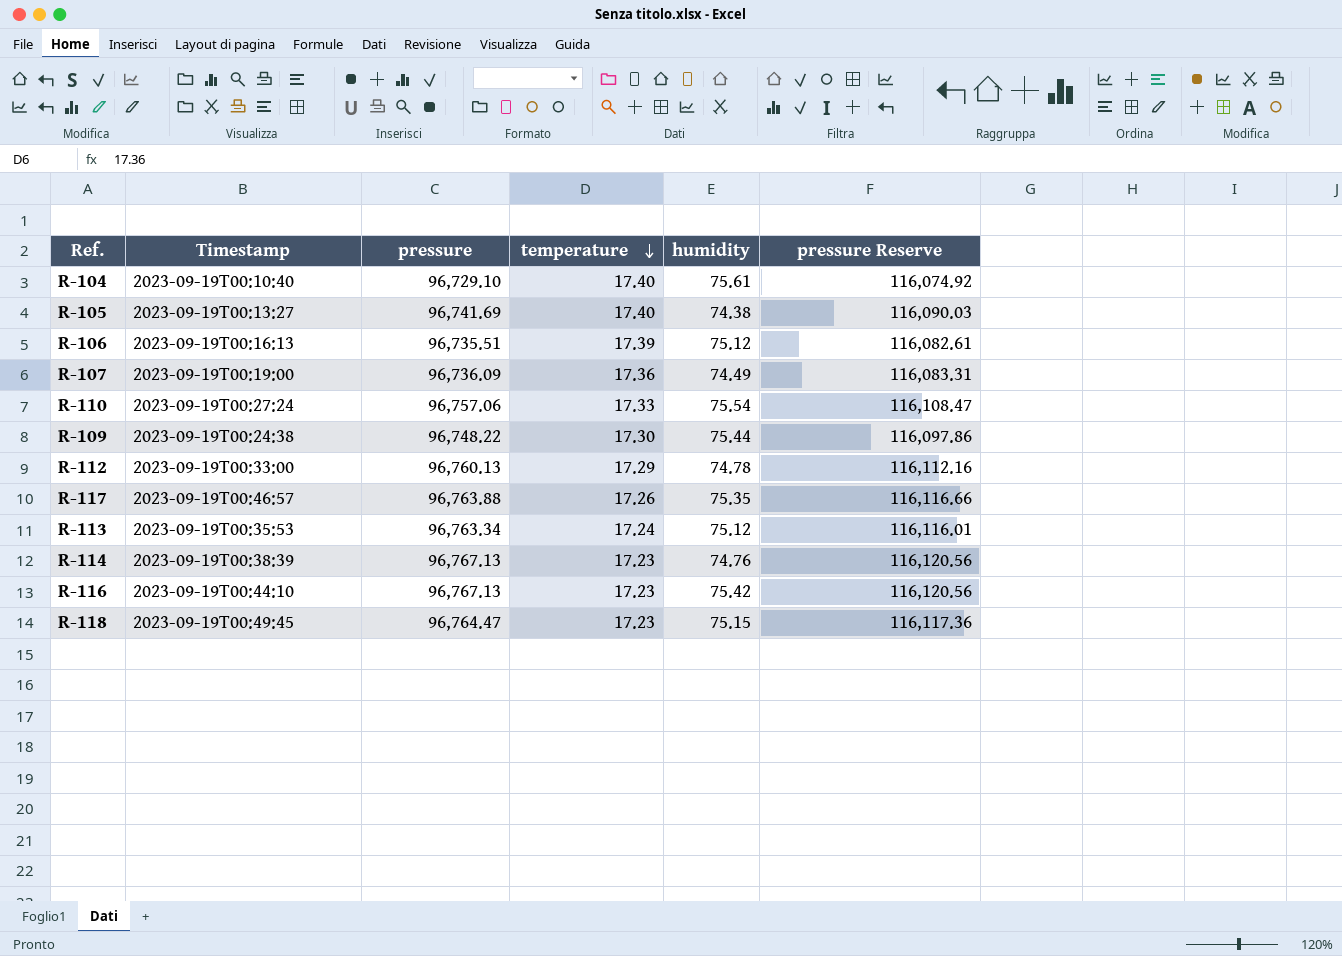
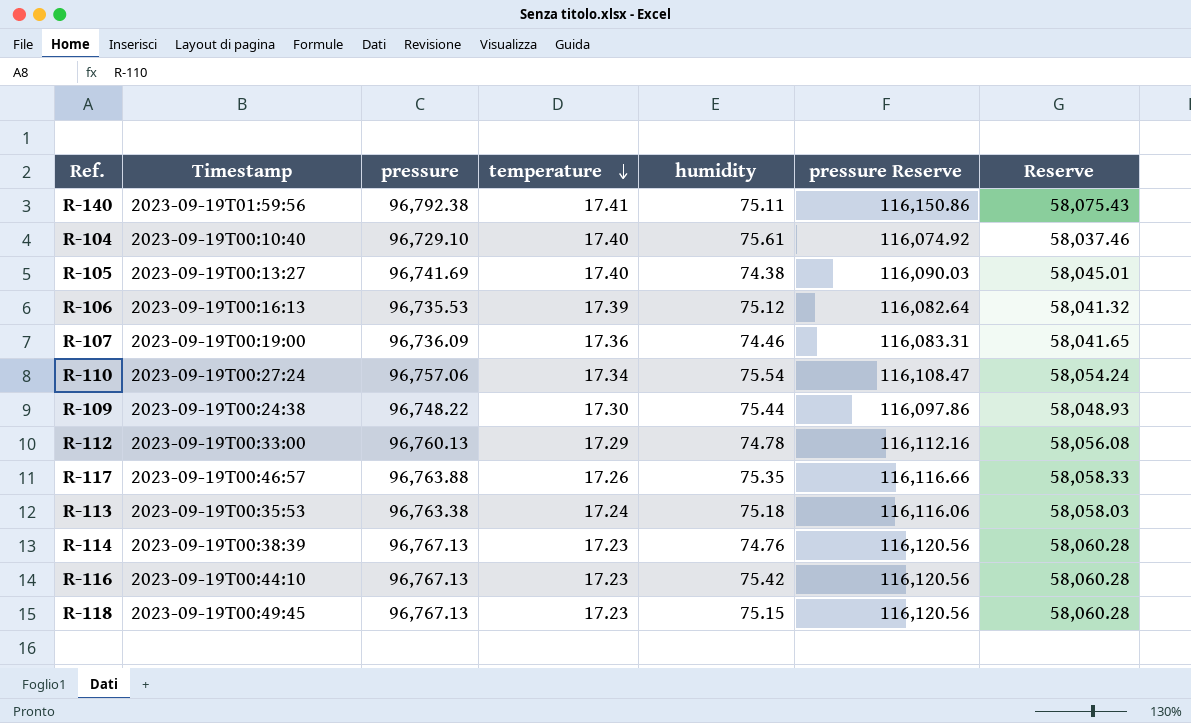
column Reserve | formula: none -> [pressure] * 0.6
row R-140: none -> 2023-09-19T01:59:56 | 96,792.38 | 17.41 | 75.11 | 116,150.86 | 58,075.43
R-106 | pressure: 96,735.51 -> 96,735.53
R-106 | pressure Reserve: 116,082.61 -> 116,082.64
R-107 | humidity: 74.49 -> 74.46
R-110 | temperature: 17.33 -> 17.34
R-113 | pressure: 96,763.34 -> 96,763.38
R-113 | humidity: 75.12 -> 75.18
R-113 | pressure Reserve: 116,116.01 -> 116,116.06
R-118 | pressure: 96,764.47 -> 96,767.13
R-118 | pressure Reserve: 116,117.36 -> 116,120.56

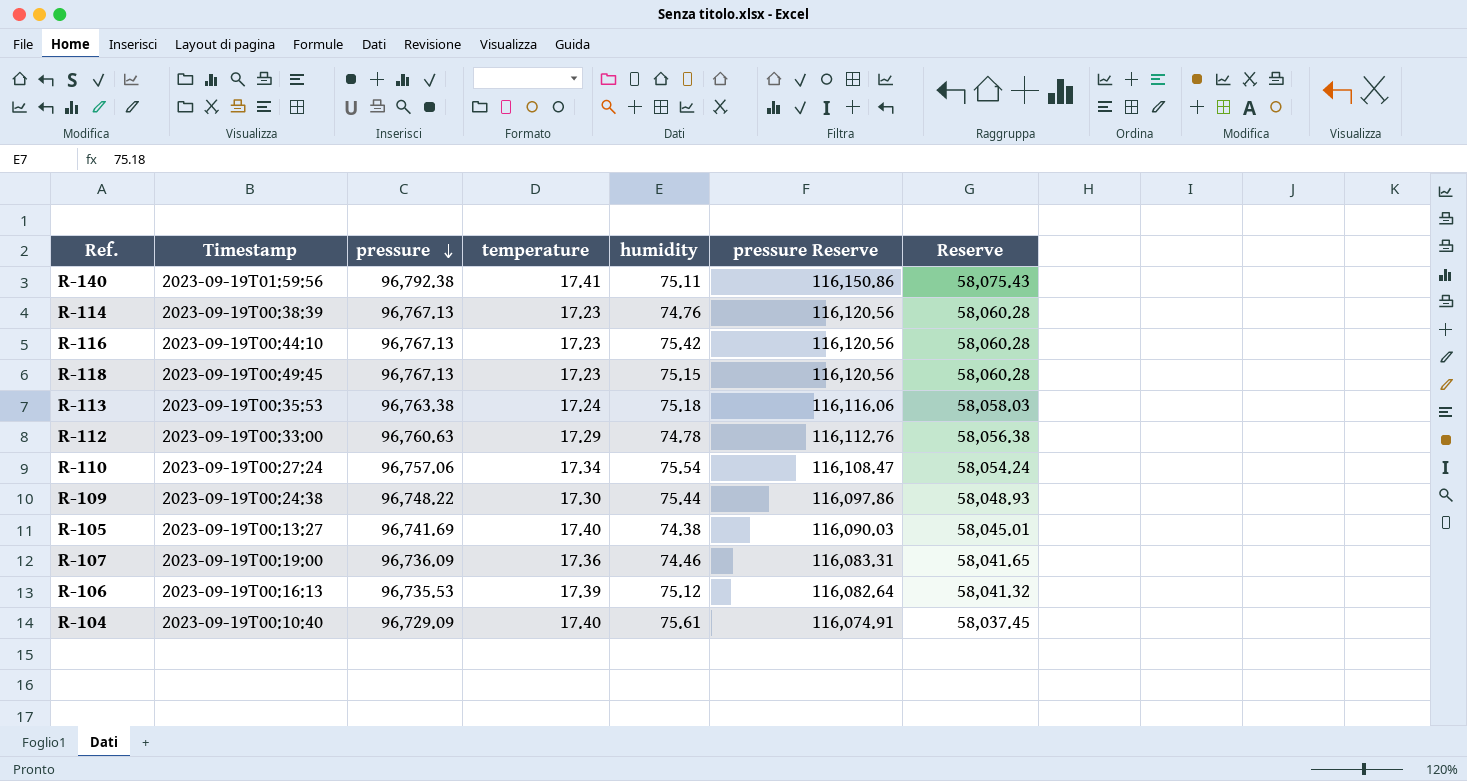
row order: temperature descending -> pressure descending
row R-117: 2023-09-19T00:46:57 | 96,763.88 | 17.26 | 75.35 | 116,116.66 | 58,058.33 -> none
R-112 | pressure: 96,760.13 -> 96,760.63
R-112 | pressure Reserve: 116,112.16 -> 116,112.76
R-112 | Reserve: 58,056.08 -> 58,056.38
R-104 | pressure: 96,729.10 -> 96,729.09
R-104 | pressure Reserve: 116,074.92 -> 116,074.91
R-104 | Reserve: 58,037.46 -> 58,037.45

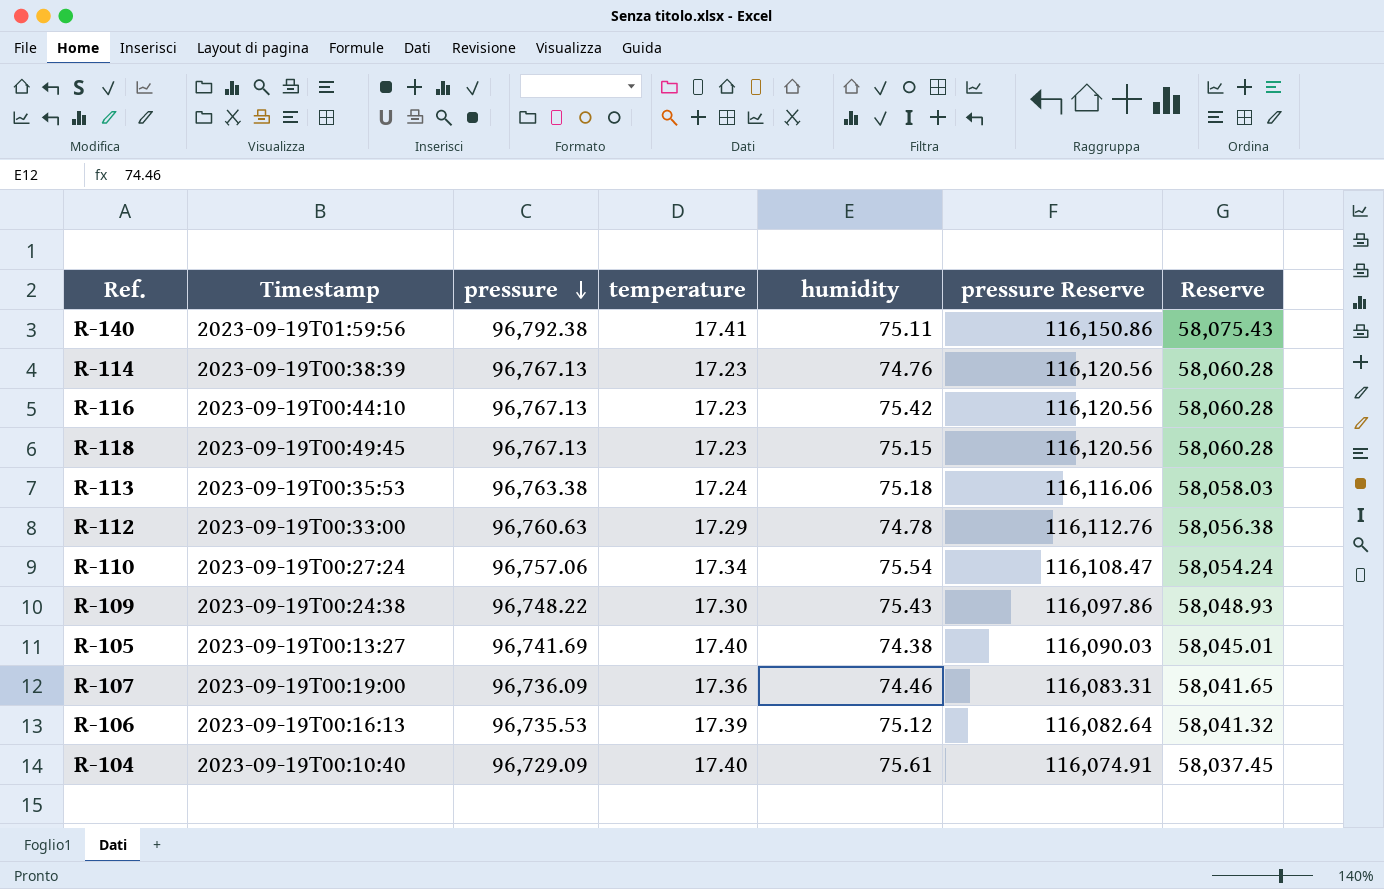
R-109 | humidity: 75.44 -> 75.43

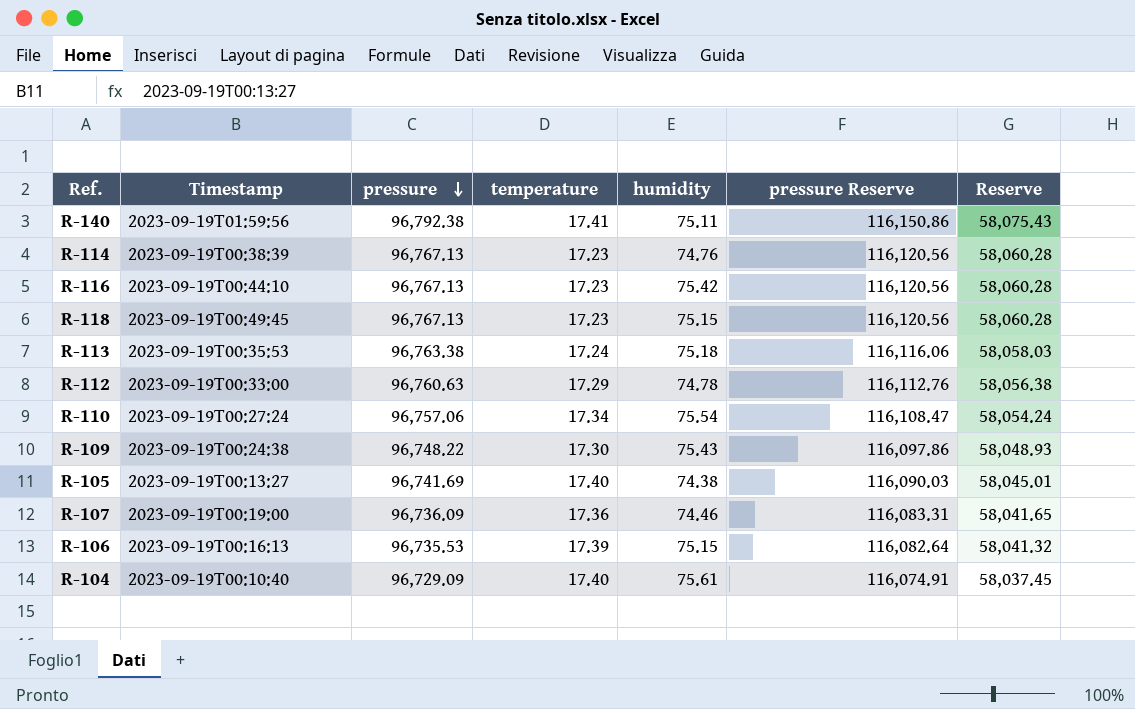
R-106 | humidity: 75.12 -> 75.15

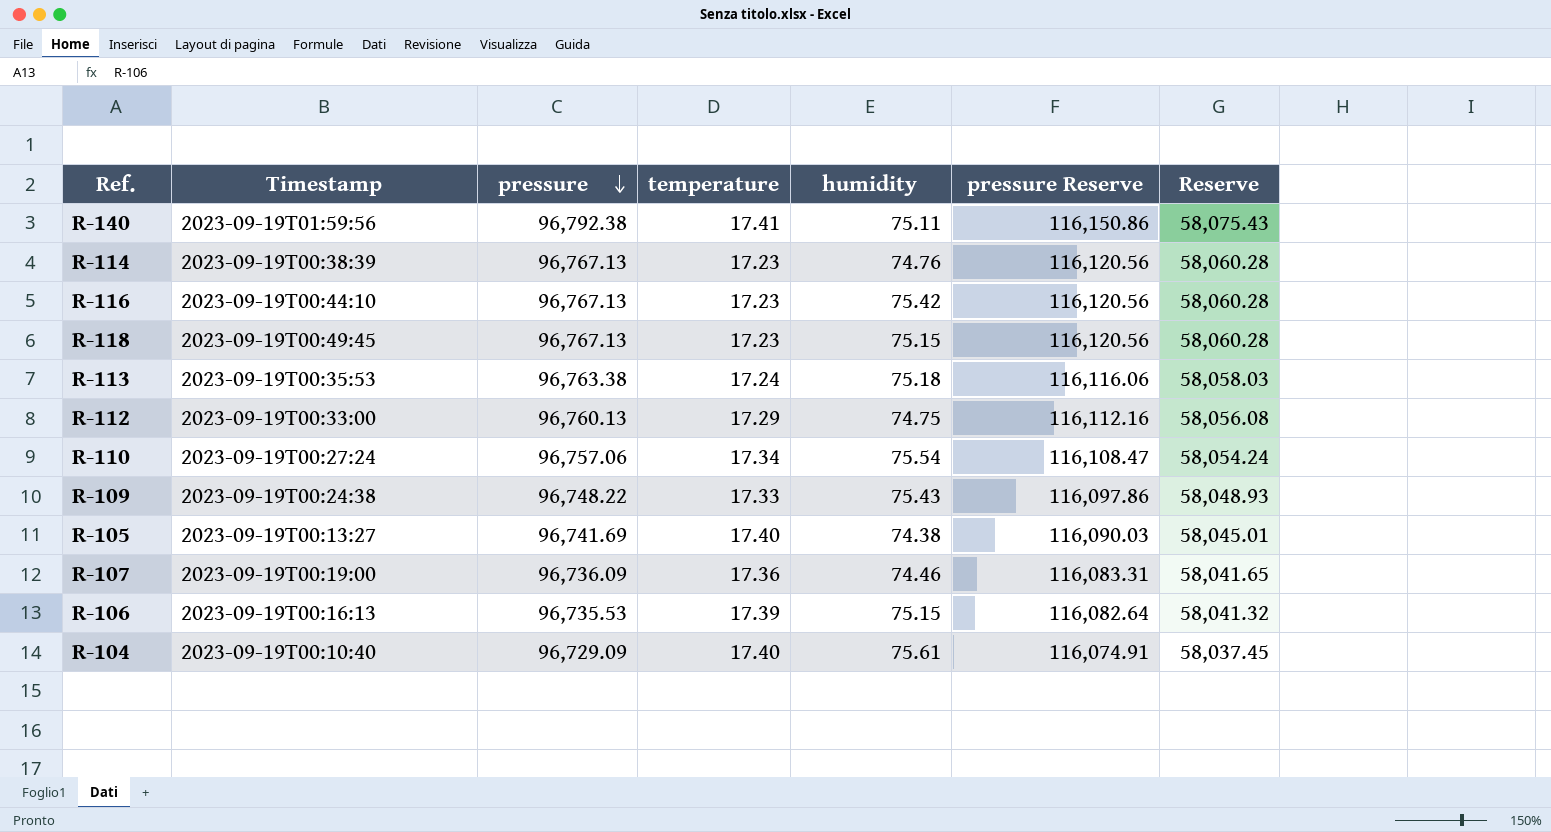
R-112 | pressure: 96,760.63 -> 96,760.13
R-112 | humidity: 74.78 -> 74.75
R-112 | pressure Reserve: 116,112.76 -> 116,112.16
R-112 | Reserve: 58,056.38 -> 58,056.08
R-109 | temperature: 17.30 -> 17.33

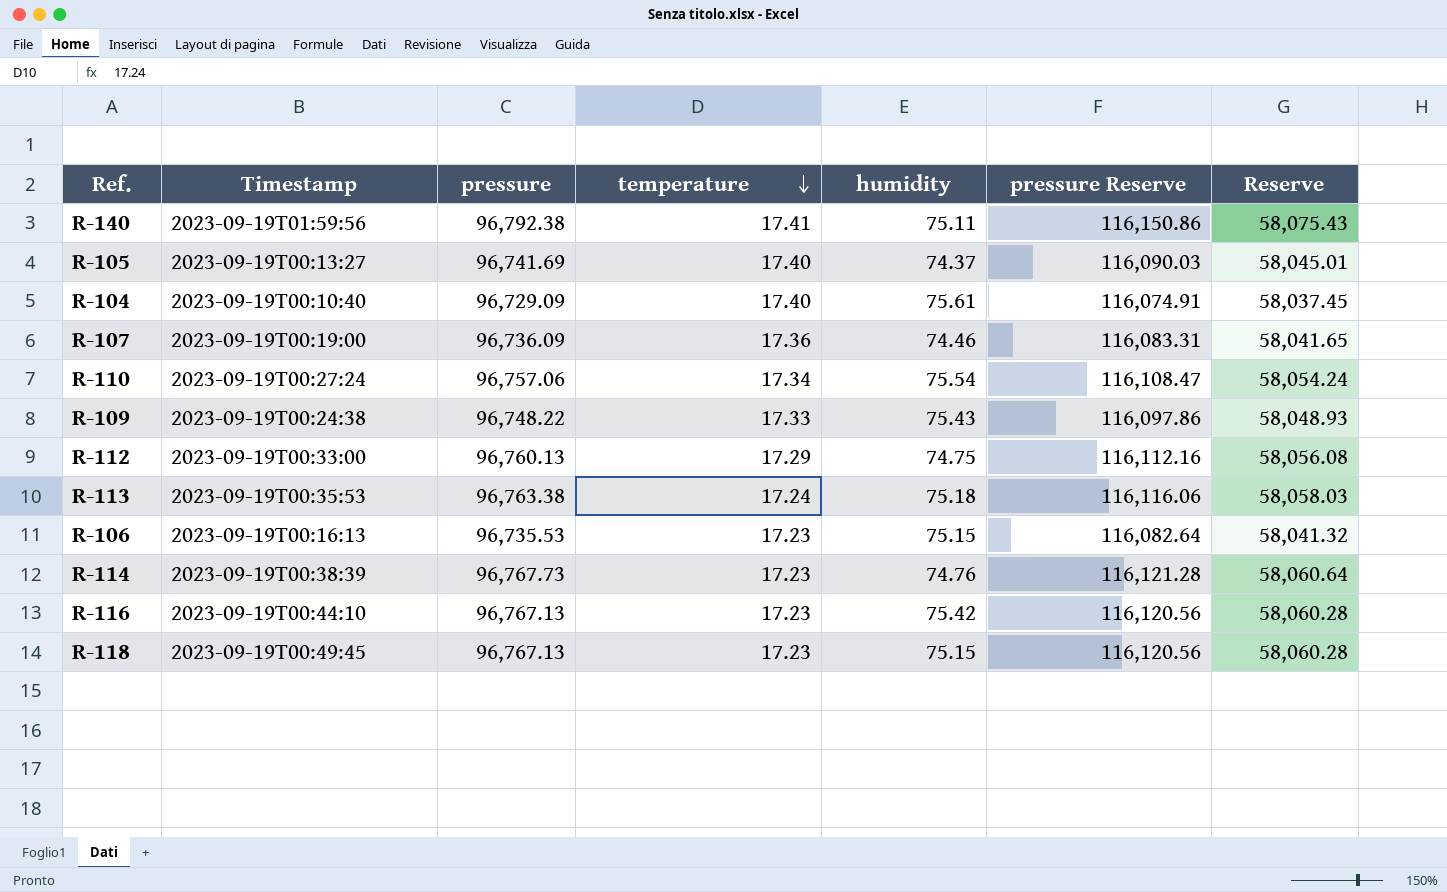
row order: pressure descending -> temperature descending
R-105 | humidity: 74.38 -> 74.37
R-106 | temperature: 17.39 -> 17.23
R-114 | pressure: 96,767.13 -> 96,767.73
R-114 | pressure Reserve: 116,120.56 -> 116,121.28
R-114 | Reserve: 58,060.28 -> 58,060.64

